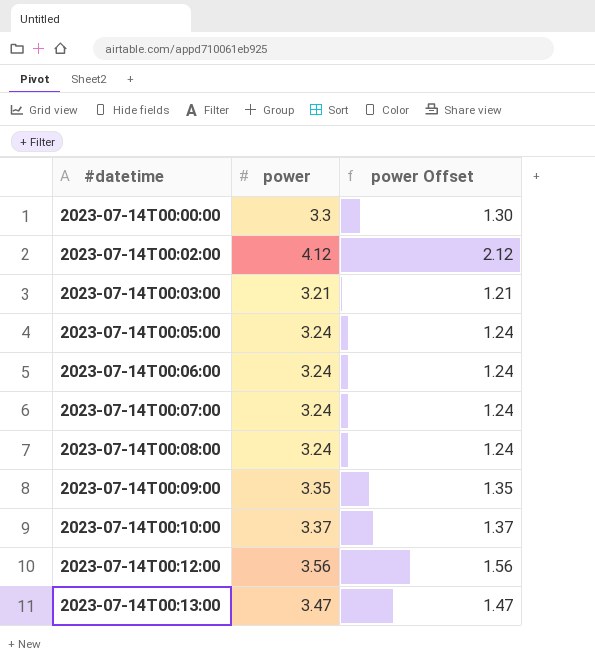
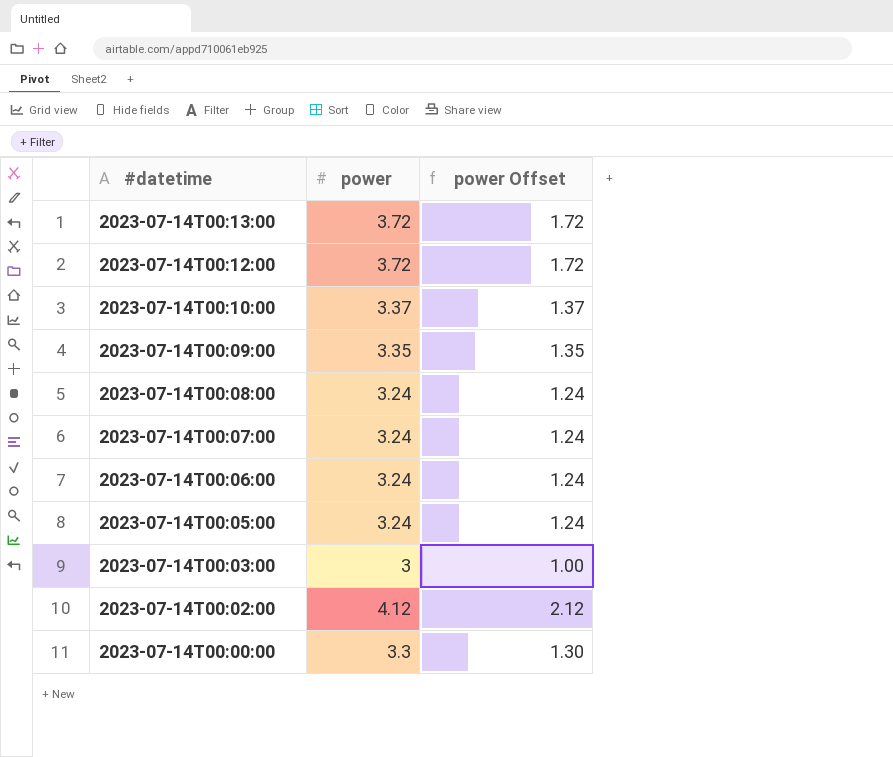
row order: #datetime ascending -> #datetime descending
2023-07-14T00:13:00 | power: 3.47 -> 3.72
2023-07-14T00:13:00 | power Offset: 1.47 -> 1.72
2023-07-14T00:12:00 | power: 3.56 -> 3.72
2023-07-14T00:12:00 | power Offset: 1.56 -> 1.72
2023-07-14T00:03:00 | power: 3.21 -> 3
2023-07-14T00:03:00 | power Offset: 1.21 -> 1.00

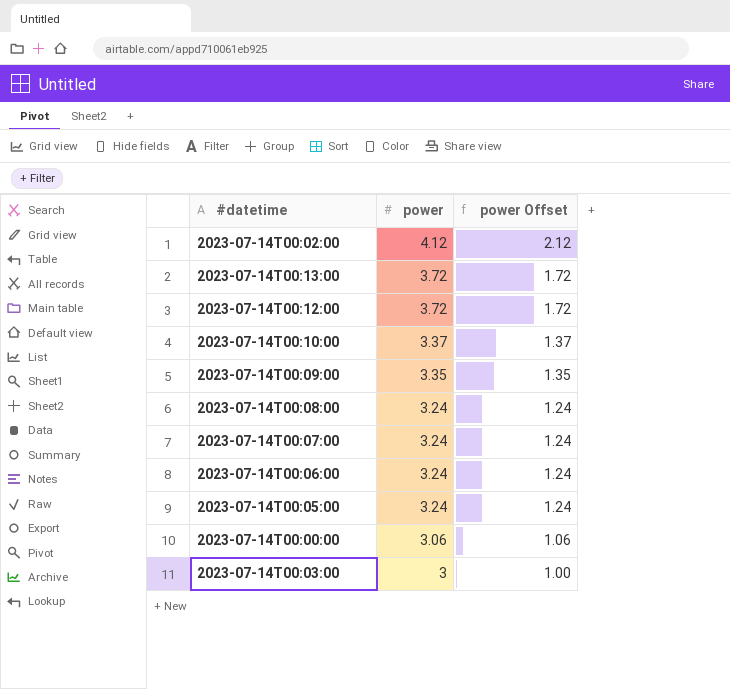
row order: #datetime descending -> power descending
2023-07-14T00:00:00 | power: 3.3 -> 3.06
2023-07-14T00:00:00 | power Offset: 1.30 -> 1.06

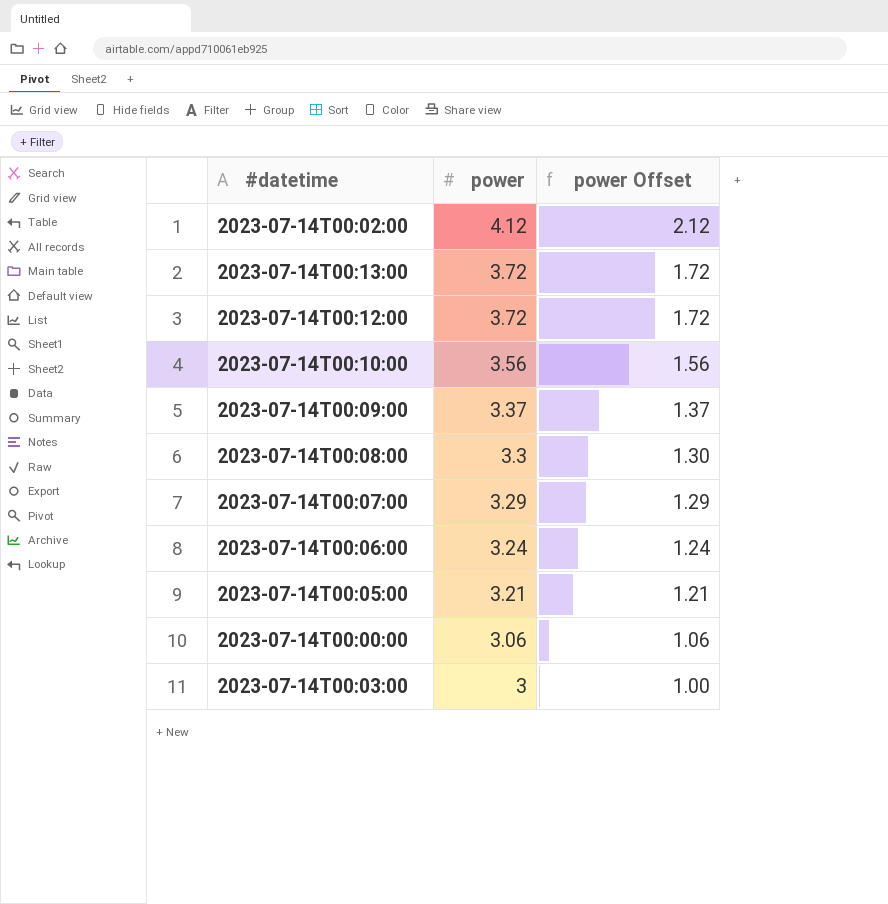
2023-07-14T00:10:00 | power: 3.37 -> 3.56
2023-07-14T00:10:00 | power Offset: 1.37 -> 1.56
2023-07-14T00:09:00 | power: 3.35 -> 3.37
2023-07-14T00:09:00 | power Offset: 1.35 -> 1.37
2023-07-14T00:08:00 | power: 3.24 -> 3.3
2023-07-14T00:08:00 | power Offset: 1.24 -> 1.30
2023-07-14T00:07:00 | power: 3.24 -> 3.29
2023-07-14T00:07:00 | power Offset: 1.24 -> 1.29
2023-07-14T00:05:00 | power: 3.24 -> 3.21
2023-07-14T00:05:00 | power Offset: 1.24 -> 1.21

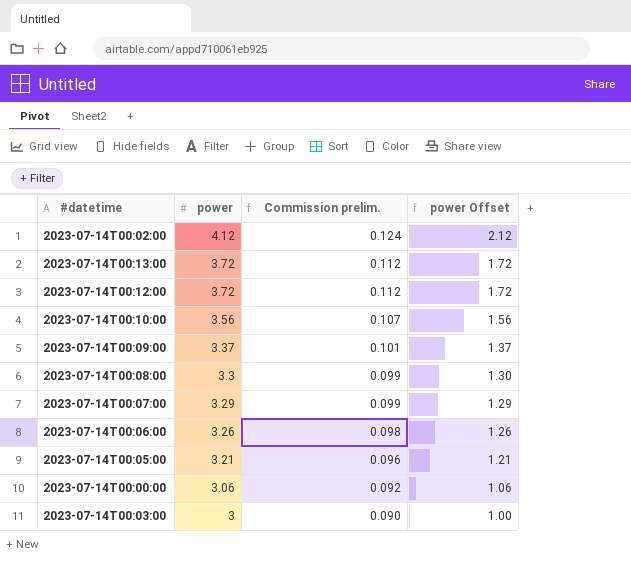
column Commission prelim. | formula: none -> [power] * 0.03
2023-07-14T00:06:00 | power: 3.24 -> 3.26
2023-07-14T00:06:00 | power Offset: 1.24 -> 1.26

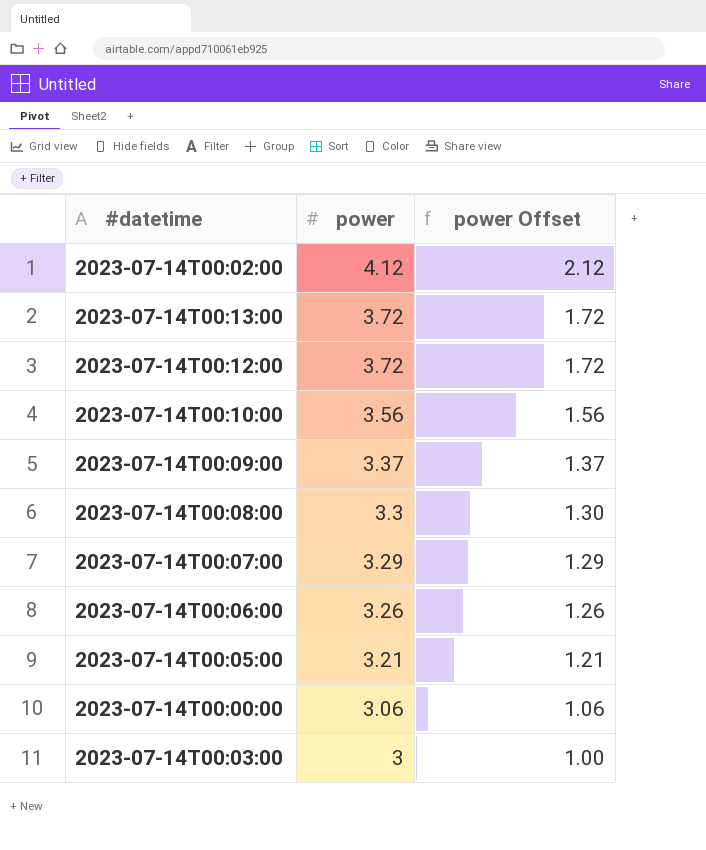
column Commission prelim. | formula: [power] * 0.03 -> none

